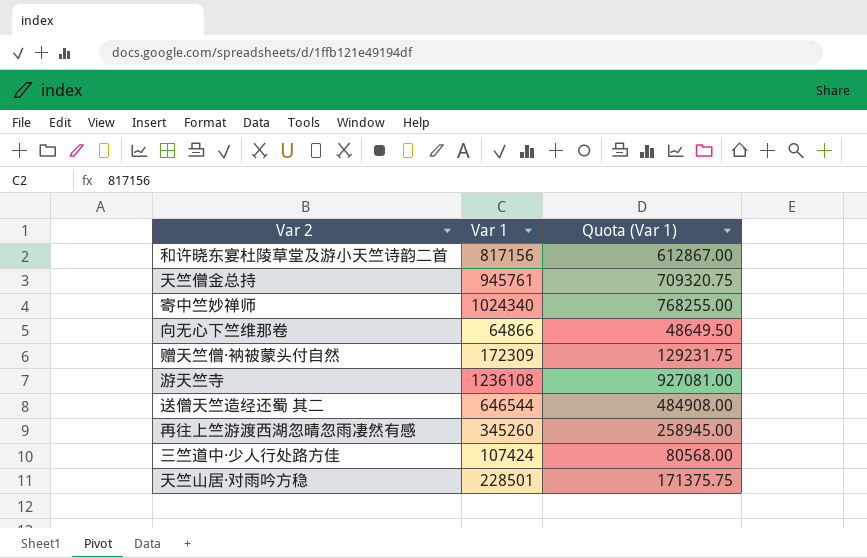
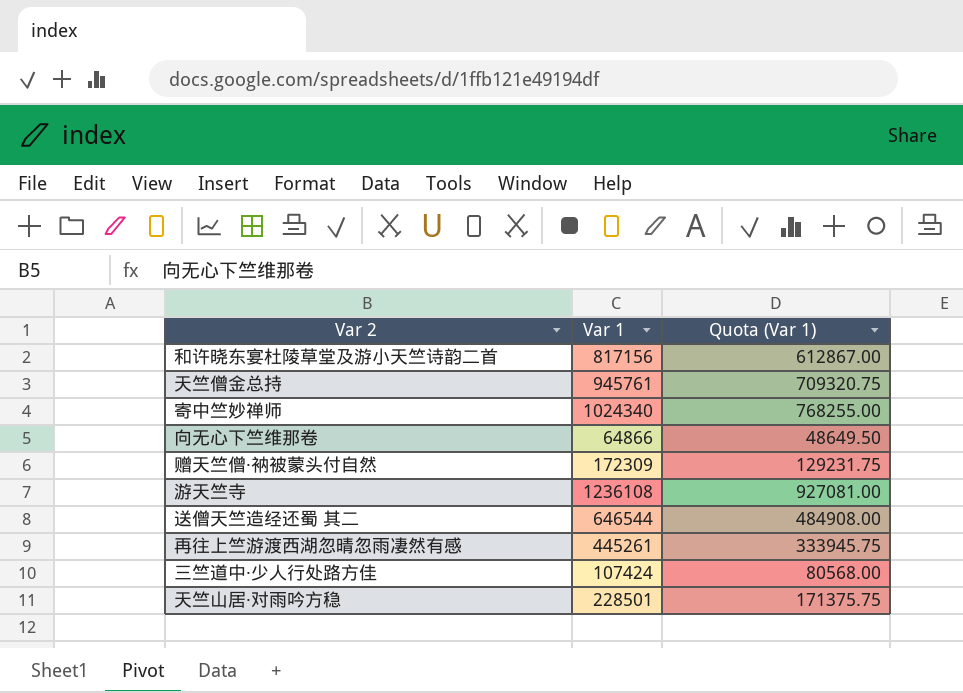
再往上竺游渡西湖忽晴忽雨凄然有感 | Var 1: 345260 -> 445261
再往上竺游渡西湖忽晴忽雨凄然有感 | Quota (Var 1): 258945.00 -> 333945.75

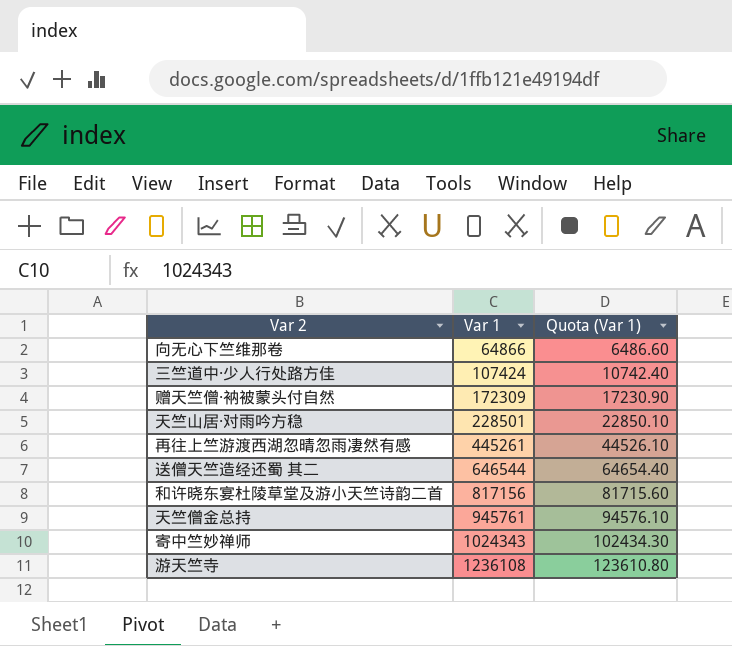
row order: none -> Var 1 ascending
column Quota (Var 1) | formula: [Var 1] * 0.75 -> [Var 1] * 0.1
寄中竺妙禅师 | Var 1: 1024340 -> 1024343

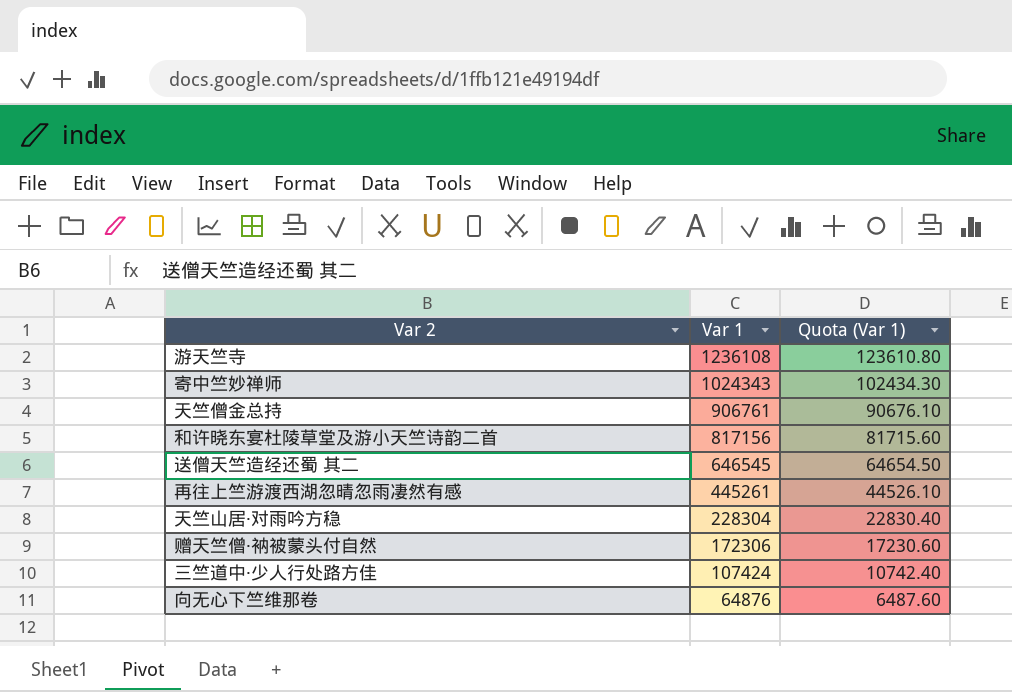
row order: Var 1 ascending -> Var 1 descending
天竺僧金总持 | Var 1: 945761 -> 906761
天竺僧金总持 | Quota (Var 1): 94576.10 -> 90676.10
送僧天竺造经还蜀 其二 | Var 1: 646544 -> 646545
送僧天竺造经还蜀 其二 | Quota (Var 1): 64654.40 -> 64654.50
天竺山居·对雨吟方稳 | Var 1: 228501 -> 228304
天竺山居·对雨吟方稳 | Quota (Var 1): 22850.10 -> 22830.40
赠天竺僧·衲被蒙头付自然 | Var 1: 172309 -> 172306
赠天竺僧·衲被蒙头付自然 | Quota (Var 1): 17230.90 -> 17230.60
向无心下竺维那卷 | Var 1: 64866 -> 64876
向无心下竺维那卷 | Quota (Var 1): 6486.60 -> 6487.60

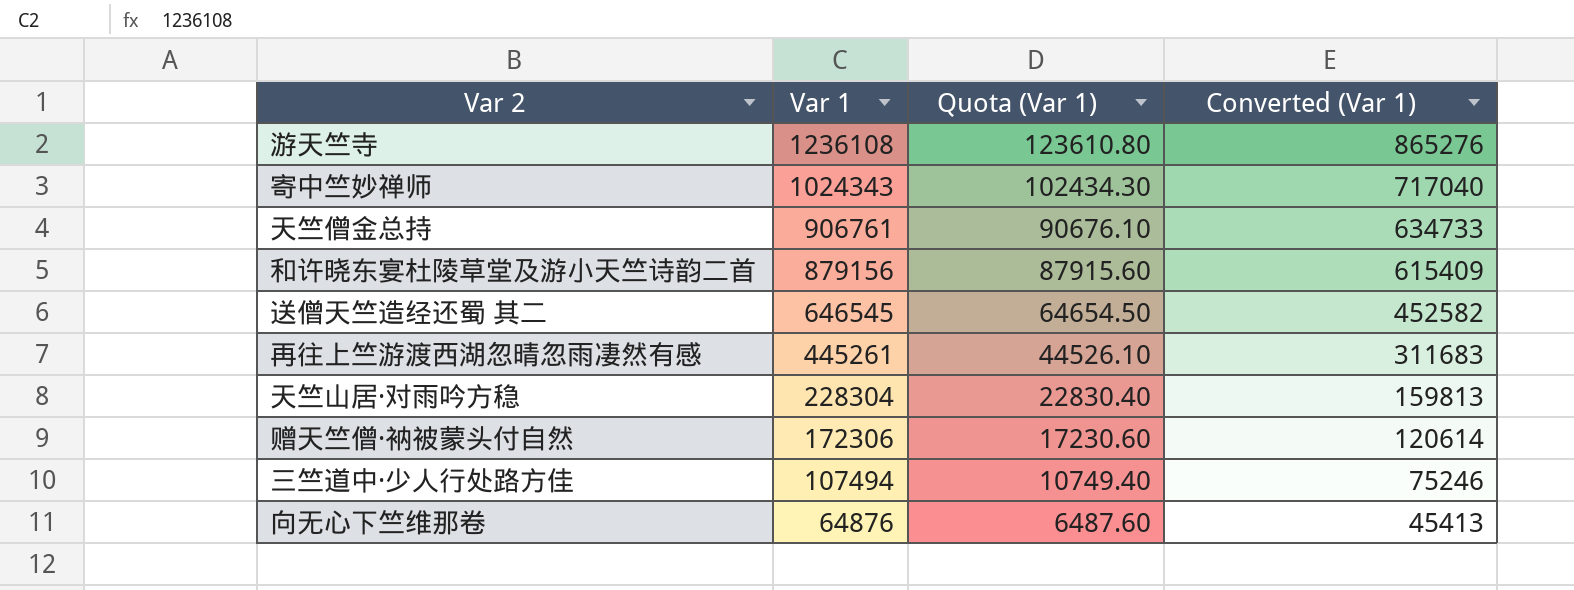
column Converted (Var 1) | formula: none -> [Var 1] * 0.7
和许晓东宴杜陵草堂及游小天竺诗韵二首 | Var 1: 817156 -> 879156
和许晓东宴杜陵草堂及游小天竺诗韵二首 | Quota (Var 1): 81715.60 -> 87915.60
三竺道中·少人行处路方佳 | Var 1: 107424 -> 107494
三竺道中·少人行处路方佳 | Quota (Var 1): 10742.40 -> 10749.40

